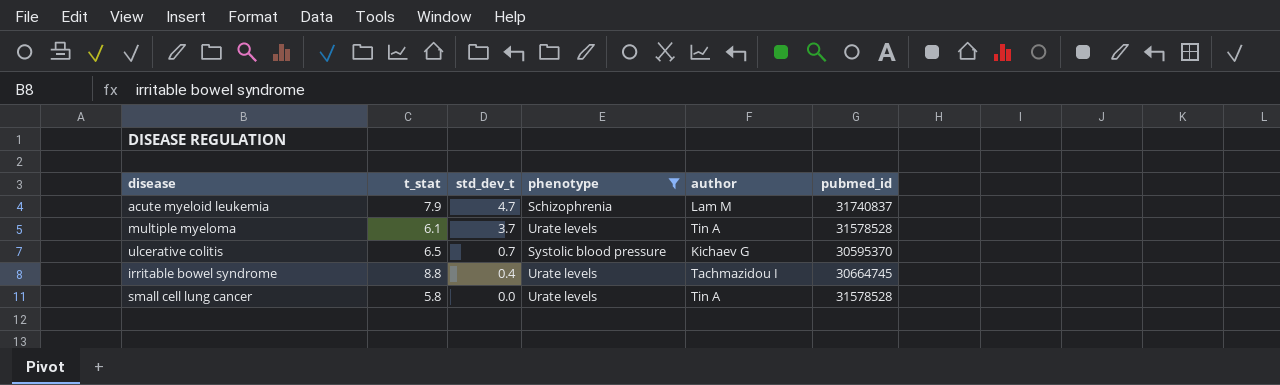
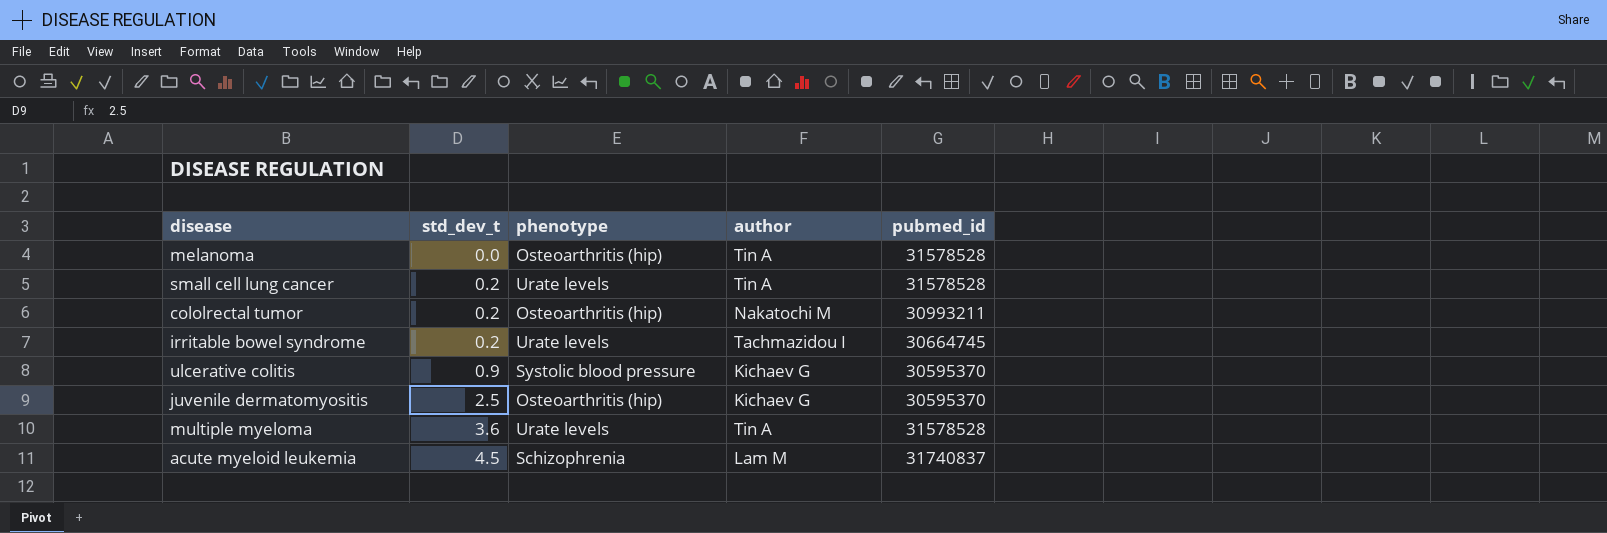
filter: phenotype != Osteoarthritis (hip) -> none
row order: std_dev_t descending -> std_dev_t ascending
column t_stat | position: 2 -> none
small cell lung cancer | std_dev_t: 0.0 -> 0.2
irritable bowel syndrome | std_dev_t: 0.4 -> 0.2
ulcerative colitis | std_dev_t: 0.7 -> 0.9
multiple myeloma | std_dev_t: 3.7 -> 3.6
acute myeloid leukemia | std_dev_t: 4.7 -> 4.5

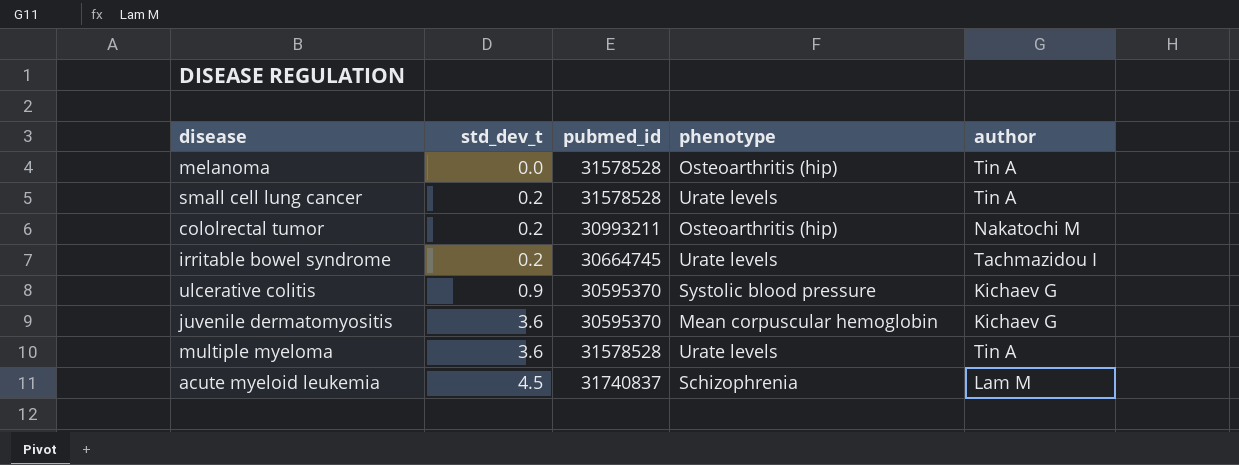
column pubmed_id | position: 5 -> 3
juvenile dermatomyositis | std_dev_t: 2.5 -> 3.6
juvenile dermatomyositis | phenotype: Osteoarthritis (hip) -> Mean corpuscular hemoglobin

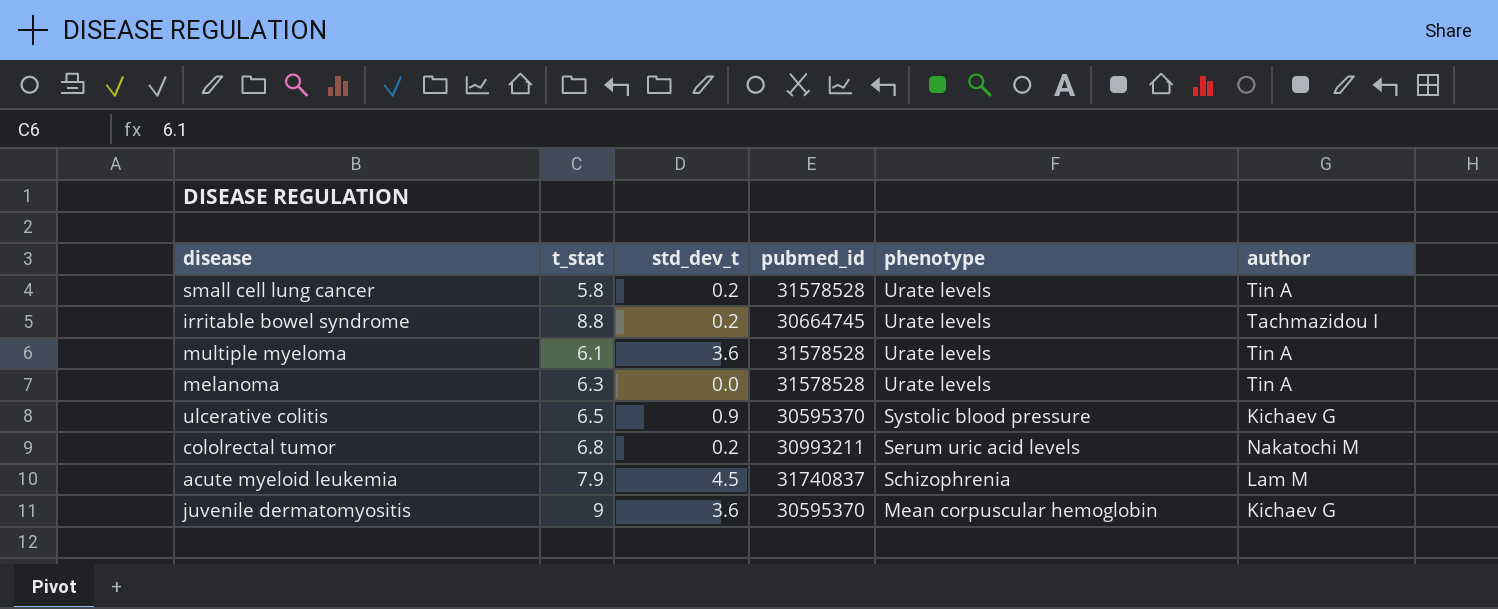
row order: std_dev_t ascending -> phenotype descending
column t_stat | position: none -> 2
melanoma | phenotype: Osteoarthritis (hip) -> Urate levels
cololrectal tumor | phenotype: Osteoarthritis (hip) -> Serum uric acid levels

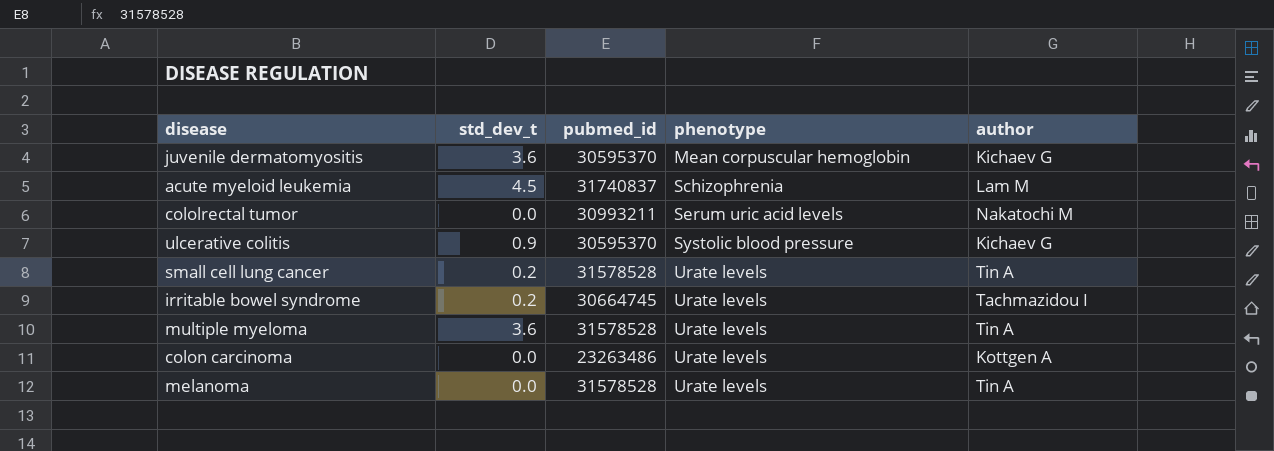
row order: phenotype descending -> phenotype ascending
column t_stat | position: 2 -> none
cololrectal tumor | std_dev_t: 0.2 -> 0.0
row colon carcinoma: none -> 0.0 | 23263486 | Urate levels | Kottgen A

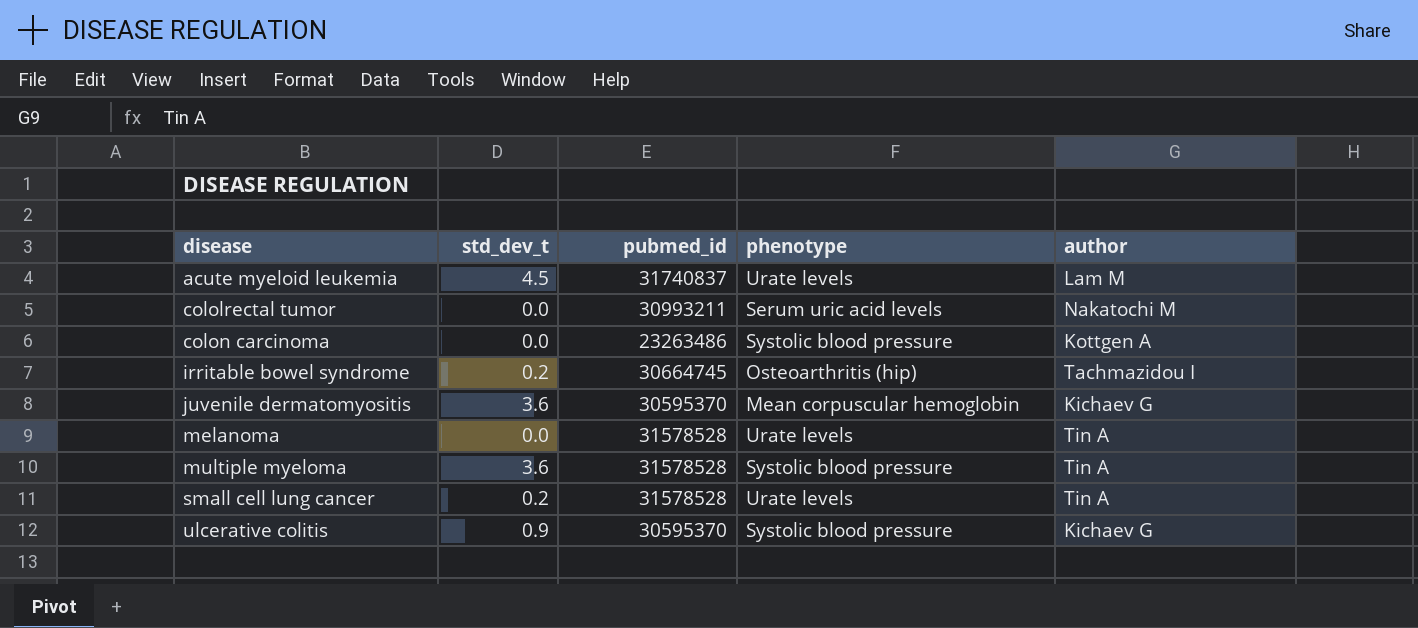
row order: phenotype ascending -> disease ascending
acute myeloid leukemia | phenotype: Schizophrenia -> Urate levels
colon carcinoma | phenotype: Urate levels -> Systolic blood pressure
irritable bowel syndrome | phenotype: Urate levels -> Osteoarthritis (hip)
multiple myeloma | phenotype: Urate levels -> Systolic blood pressure

